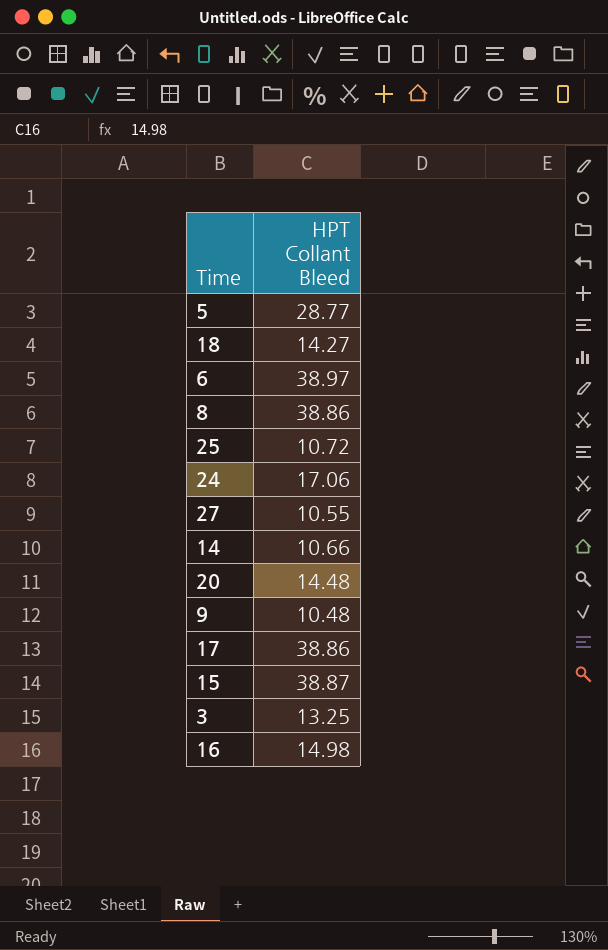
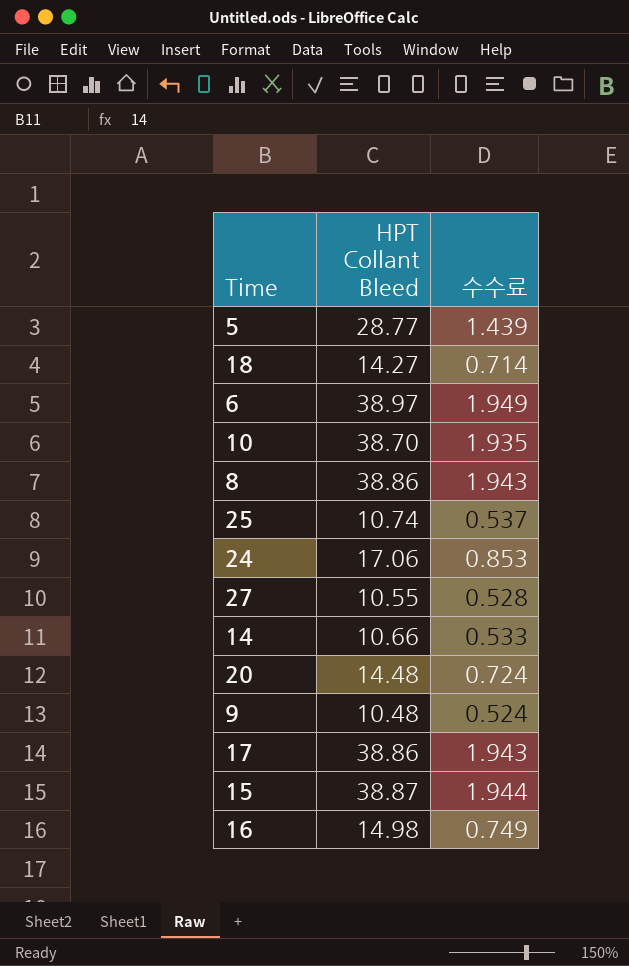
column 수수료 | formula: none -> [HPT Collant Bleed] * 0.05
row 3: 13.25 -> none
row 10: none -> 38.70 | 1.935
25 | HPT Collant Bleed: 10.72 -> 10.74

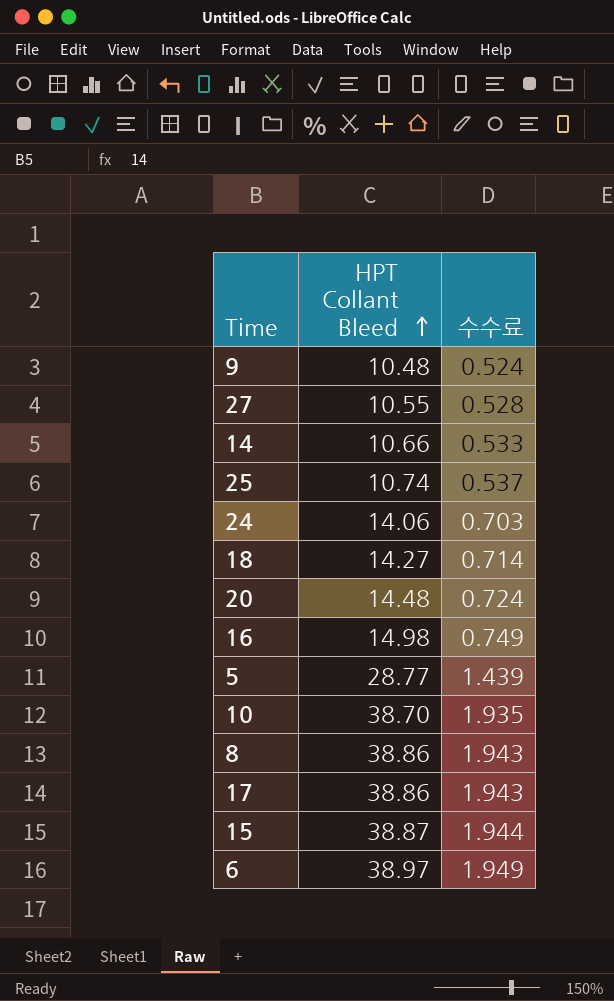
row order: none -> HPT Collant Bleed ascending
24 | HPT Collant Bleed: 17.06 -> 14.06
24 | 수수료: 0.853 -> 0.703

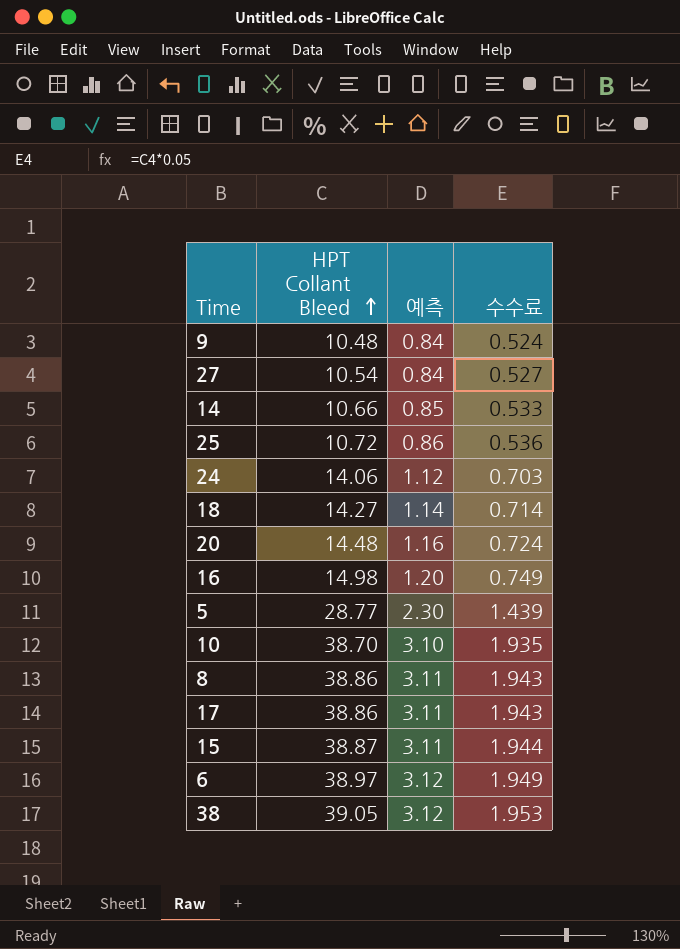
column 예측 | formula: none -> [HPT Collant Bleed] * 0.08
27 | HPT Collant Bleed: 10.55 -> 10.54
27 | 수수료: 0.528 -> 0.527
25 | HPT Collant Bleed: 10.74 -> 10.72
25 | 수수료: 0.537 -> 0.536
row 38: none -> 39.05 | 3.12 | 1.953

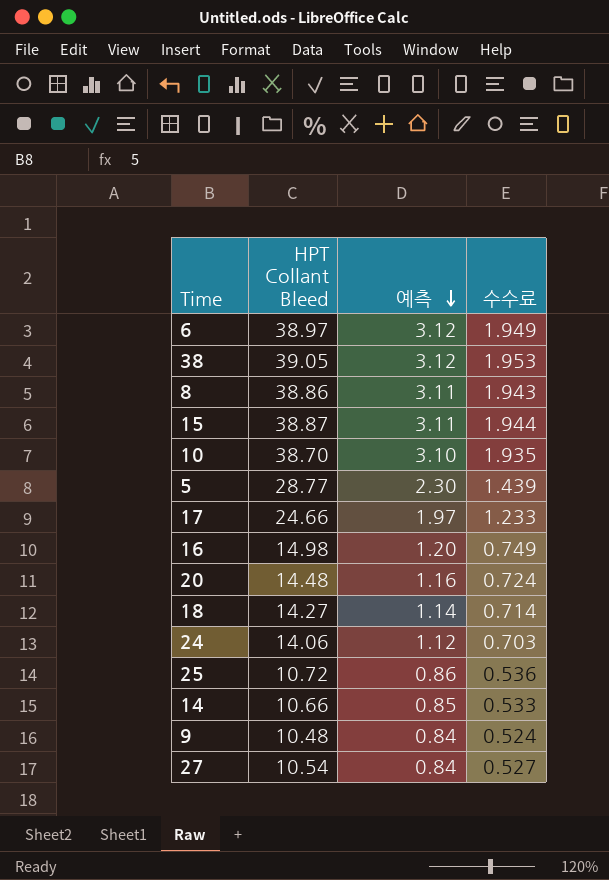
row order: HPT Collant Bleed ascending -> 예측 descending
17 | HPT Collant Bleed: 38.86 -> 24.66
17 | 예측: 3.11 -> 1.97
17 | 수수료: 1.943 -> 1.233

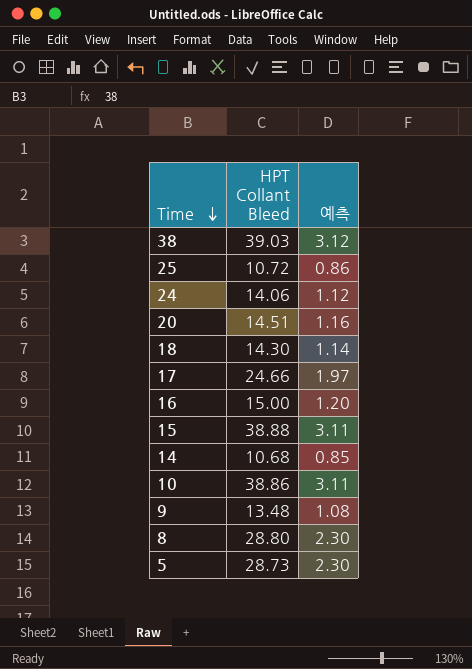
row order: 예측 descending -> Time descending
column 수수료 | formula: [HPT Collant Bleed] * 0.05 -> none
row 6: 38.97 | 3.12 | 1.949 -> none
row 27: 10.54 | 0.84 | 0.527 -> none
38 | HPT Collant Bleed: 39.05 -> 39.03
20 | HPT Collant Bleed: 14.48 -> 14.51
18 | HPT Collant Bleed: 14.27 -> 14.30
16 | HPT Collant Bleed: 14.98 -> 15.00
15 | HPT Collant Bleed: 38.87 -> 38.88
14 | HPT Collant Bleed: 10.66 -> 10.68
10 | HPT Collant Bleed: 38.70 -> 38.86
10 | 예측: 3.10 -> 3.11
9 | HPT Collant Bleed: 10.48 -> 13.48
9 | 예측: 0.84 -> 1.08
8 | HPT Collant Bleed: 38.86 -> 28.80
8 | 예측: 3.11 -> 2.30
5 | HPT Collant Bleed: 28.77 -> 28.73

